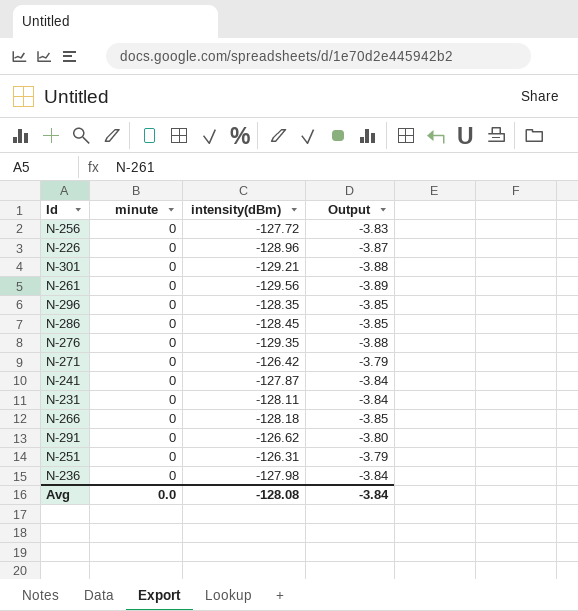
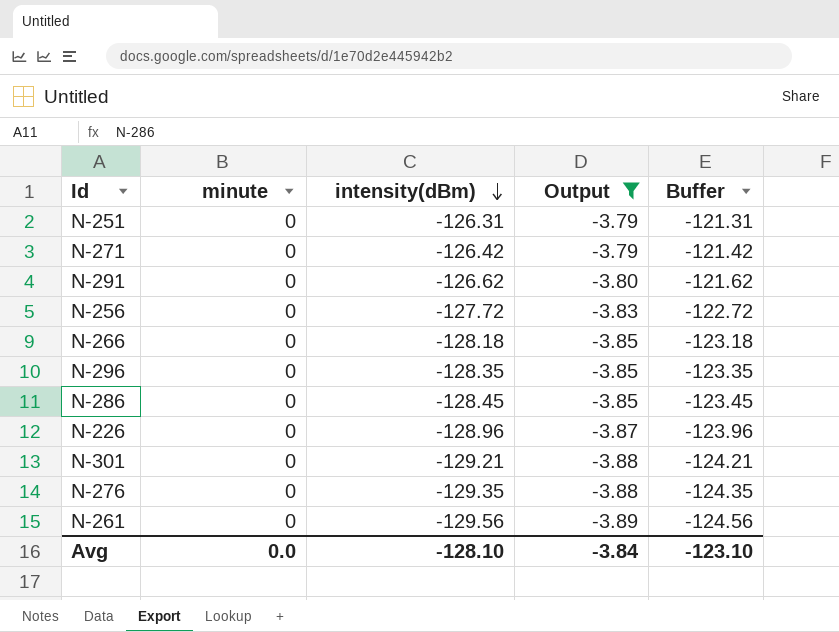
filter: none -> Output != -3.84
row order: none -> intensity(dBm) descending
column Buffer | formula: none -> [intensity(dBm)] + 5
Avg | intensity(dBm): -128.08 -> -128.10

